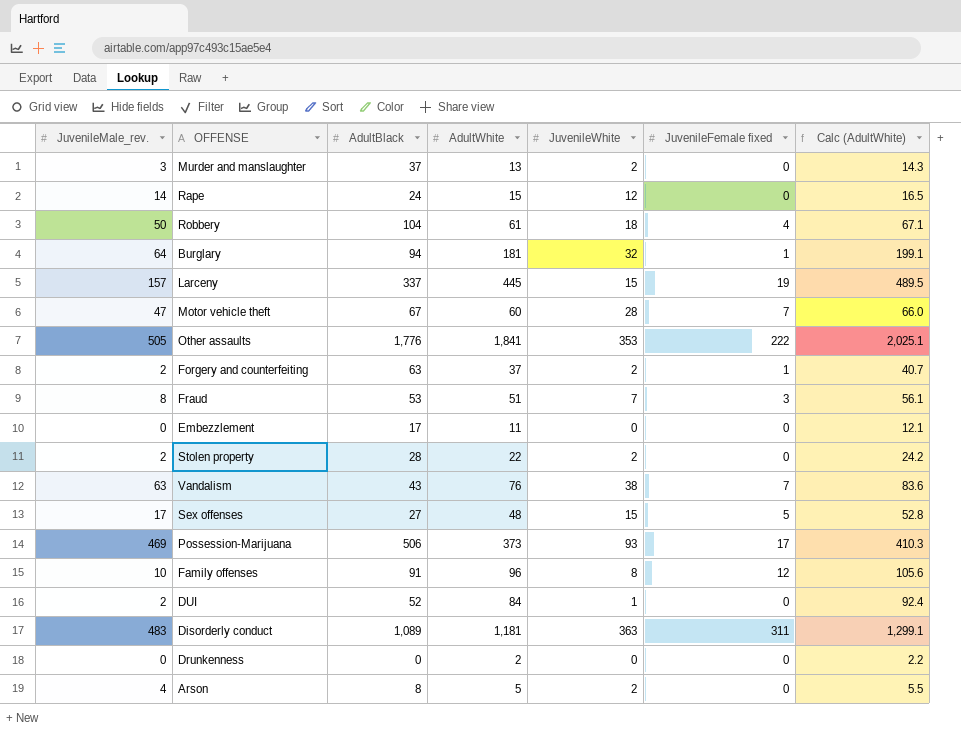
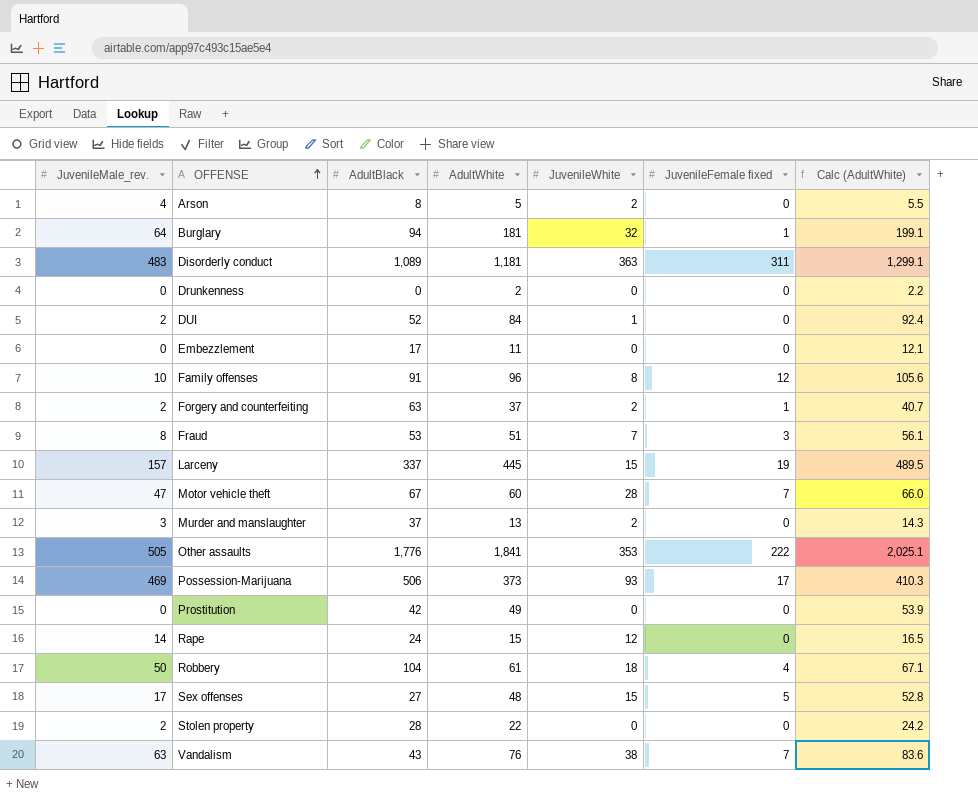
row order: none -> OFFENSE ascending
row Prostitution: none -> 0 | 42 | 49 | 0 | 0 | 53.9
Stolen property | JuvenileWhite: 2 -> 0

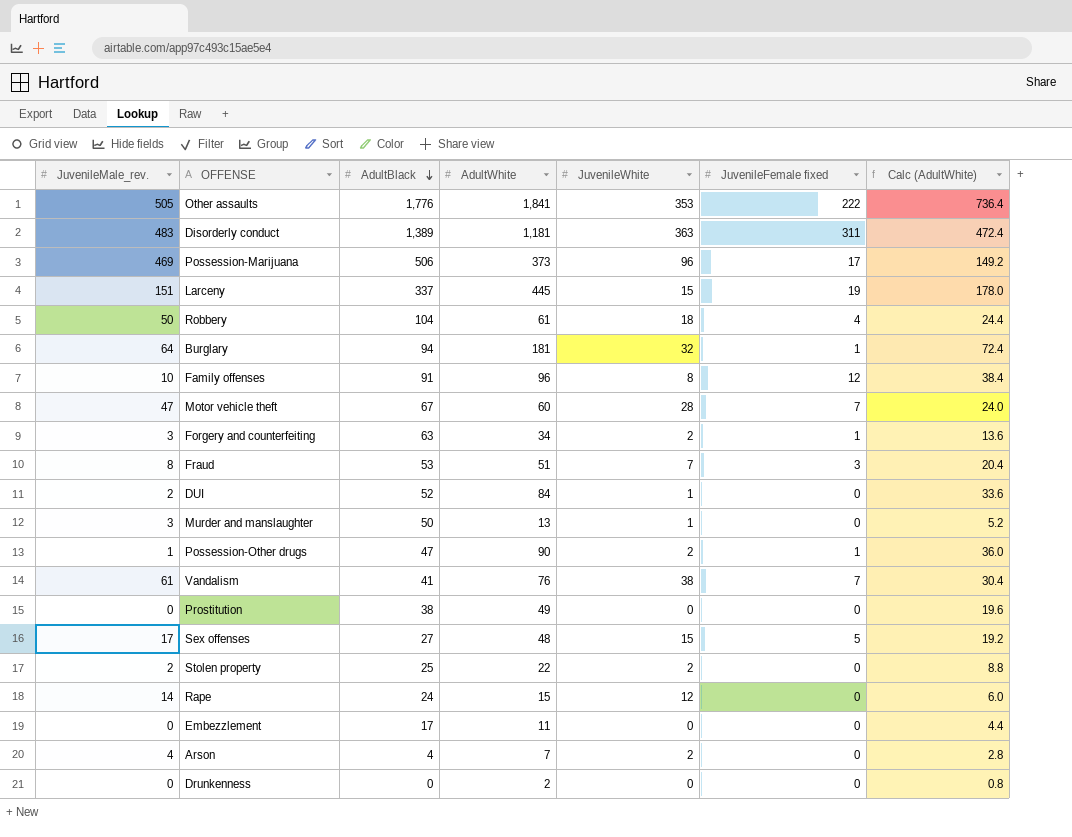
row order: OFFENSE ascending -> AdultBlack descending
column Calc (AdultWhite) | formula: [AdultWhite] * 1.1 -> [AdultWhite] * 0.4
Disorderly conduct | AdultBlack: 1,089 -> 1,389
Possession-Marijuana | JuvenileWhite: 93 -> 96
Larceny | JuvenileMale_rev.: 157 -> 151
Forgery and counterfeiting | JuvenileMale_rev.: 2 -> 3
Forgery and counterfeiting | AdultWhite: 37 -> 34
Murder and manslaughter | AdultBlack: 37 -> 50
Murder and manslaughter | JuvenileWhite: 2 -> 1
row Possession-Other drugs: none -> 1 | 47 | 90 | 2 | 1 | 36.0
Vandalism | JuvenileMale_rev.: 63 -> 61
Vandalism | AdultBlack: 43 -> 41
Prostitution | AdultBlack: 42 -> 38
Stolen property | AdultBlack: 28 -> 25
Stolen property | JuvenileWhite: 0 -> 2
Arson | AdultBlack: 8 -> 4
Arson | AdultWhite: 5 -> 7

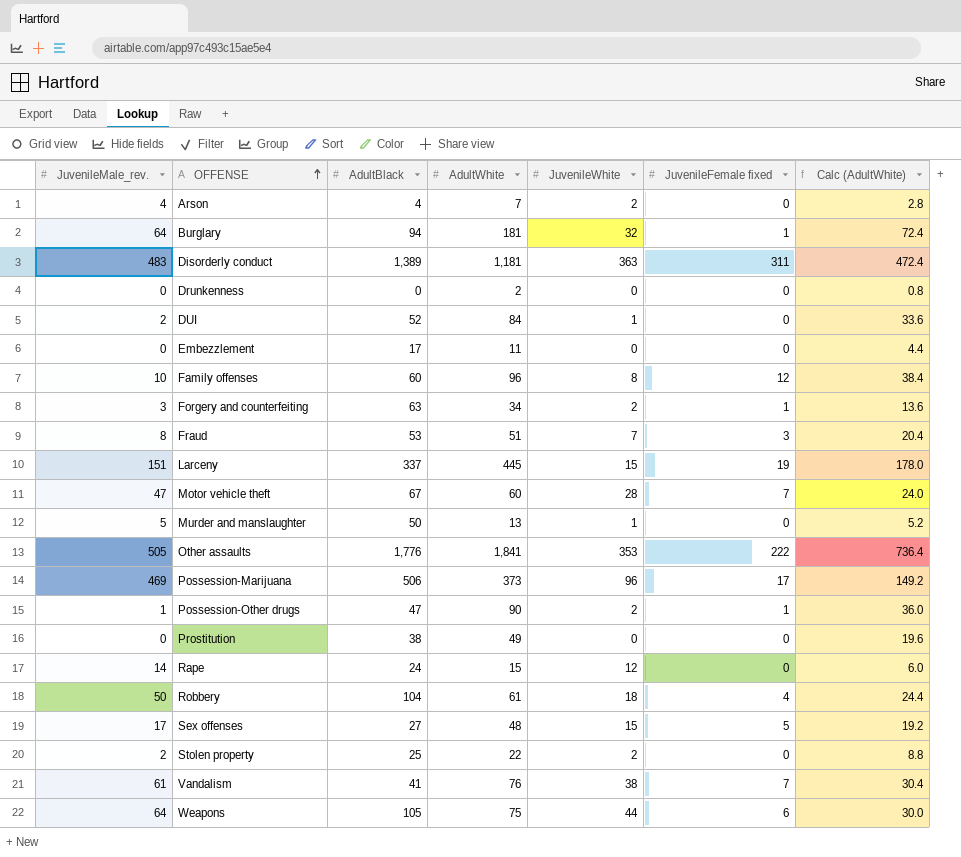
row order: AdultBlack descending -> OFFENSE ascending
Family offenses | AdultBlack: 91 -> 60
Murder and manslaughter | JuvenileMale_rev.: 3 -> 5
row Weapons: none -> 64 | 105 | 75 | 44 | 6 | 30.0

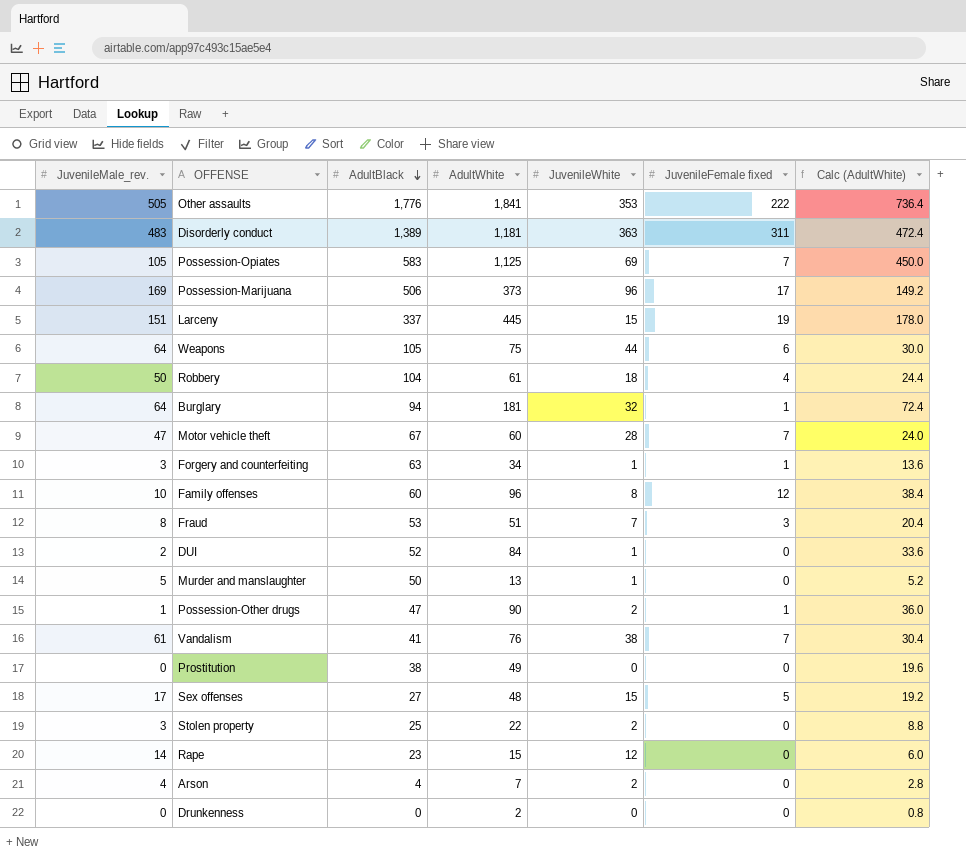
row order: OFFENSE ascending -> AdultBlack descending
row Embezzlement: 0 | 17 | 11 | 0 | 0 | 4.4 -> none
row Possession-Opiates: none -> 105 | 583 | 1,125 | 69 | 7 | 450.0
Possession-Marijuana | JuvenileMale_rev.: 469 -> 169
Forgery and counterfeiting | JuvenileWhite: 2 -> 1
Stolen property | JuvenileMale_rev.: 2 -> 3
Rape | AdultBlack: 24 -> 23

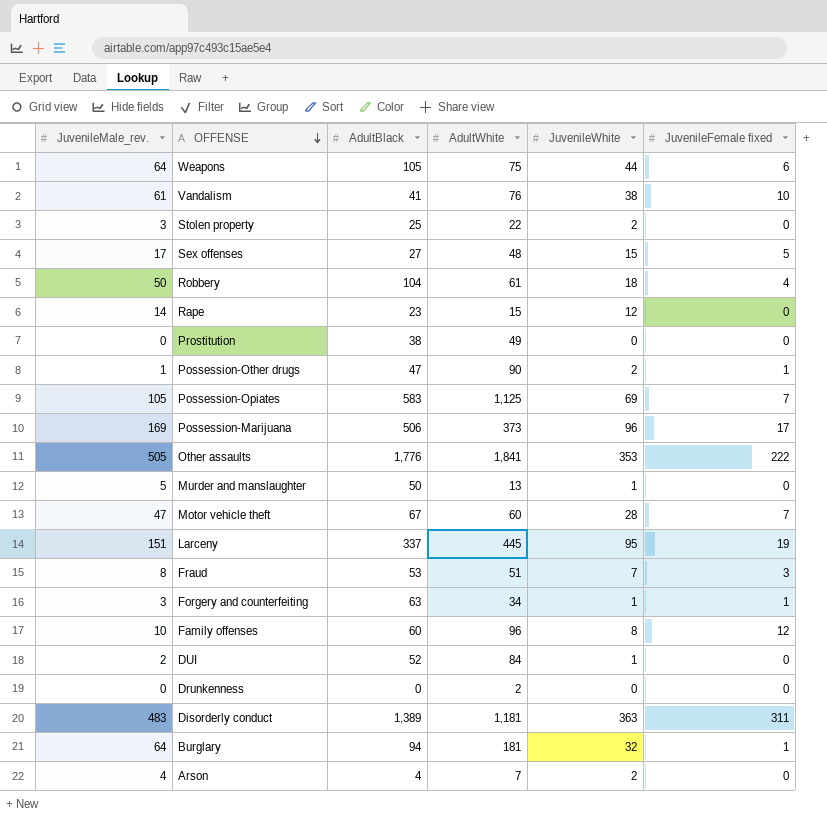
row order: AdultBlack descending -> OFFENSE descending
column Calc (AdultWhite) | formula: [AdultWhite] * 0.4 -> none
Vandalism | JuvenileFemale fixed: 7 -> 10
Larceny | JuvenileWhite: 15 -> 95

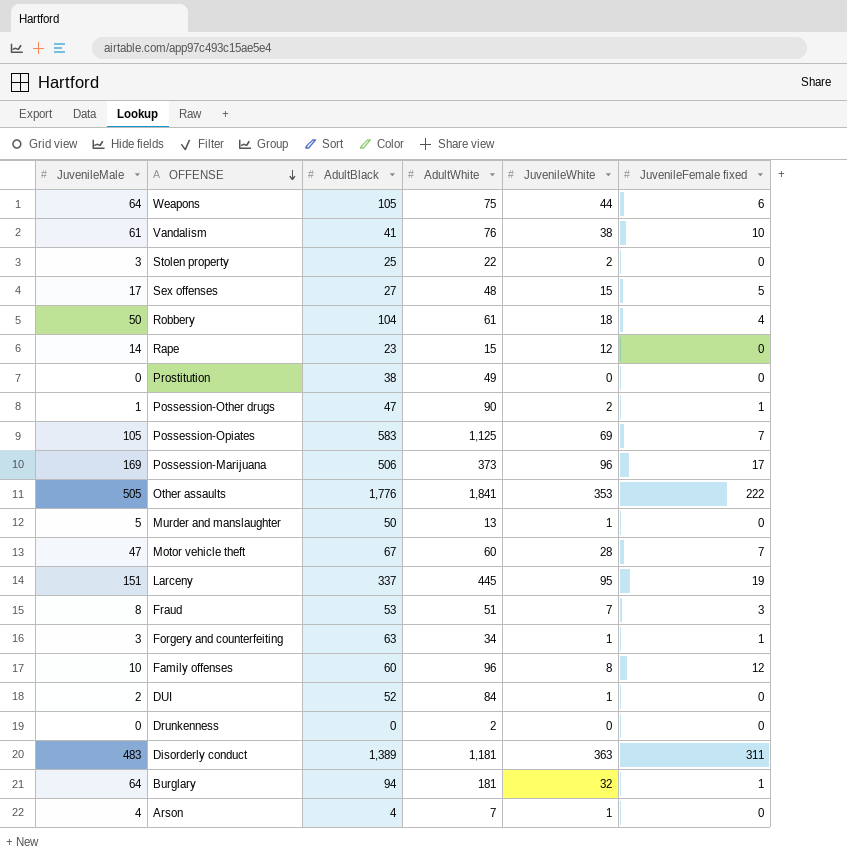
column name: JuvenileMale_rev. -> JuvenileMale
Arson | JuvenileWhite: 2 -> 1

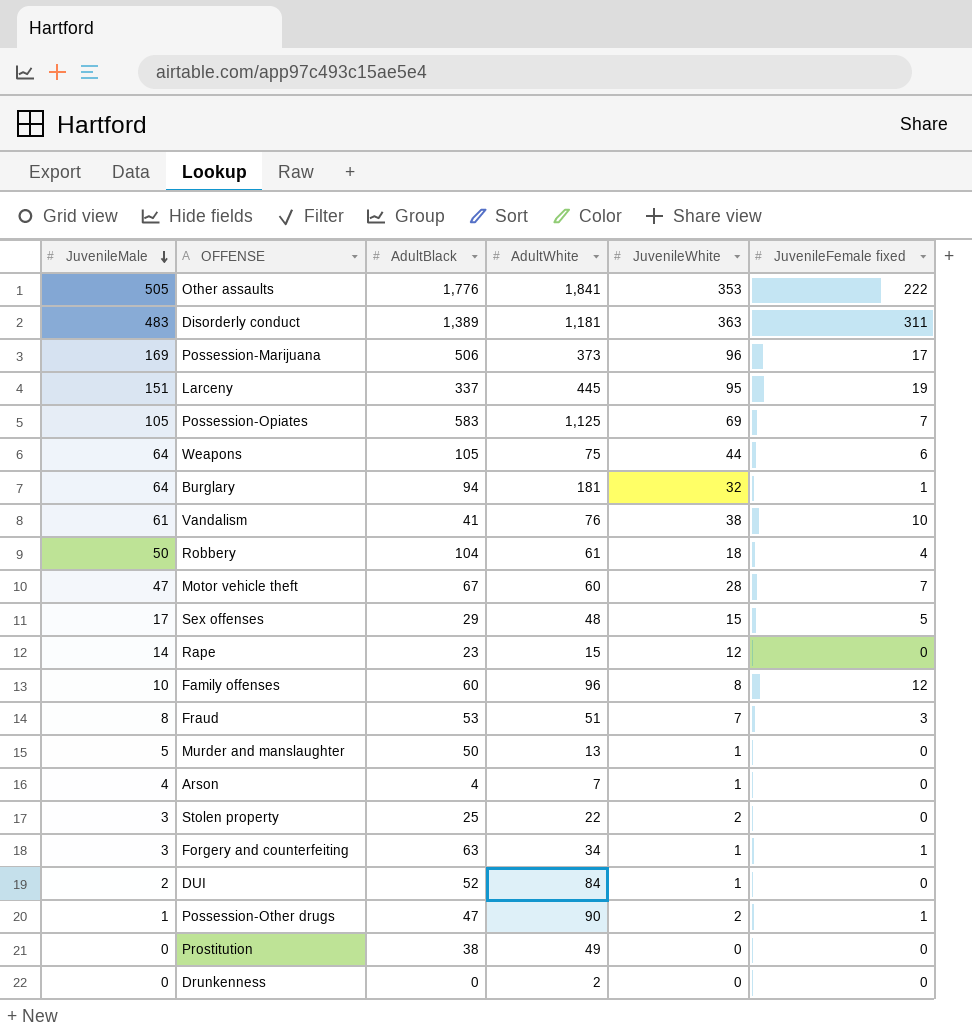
row order: OFFENSE descending -> JuvenileMale descending
Sex offenses | AdultBlack: 27 -> 29

